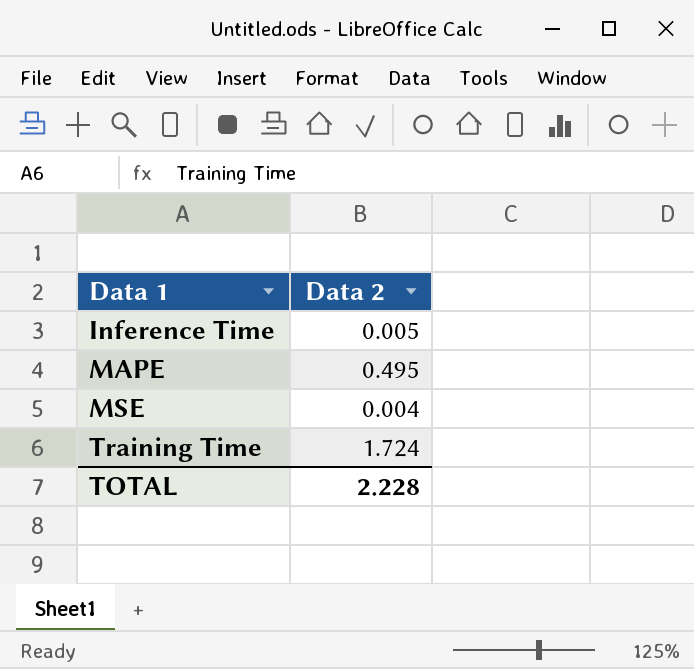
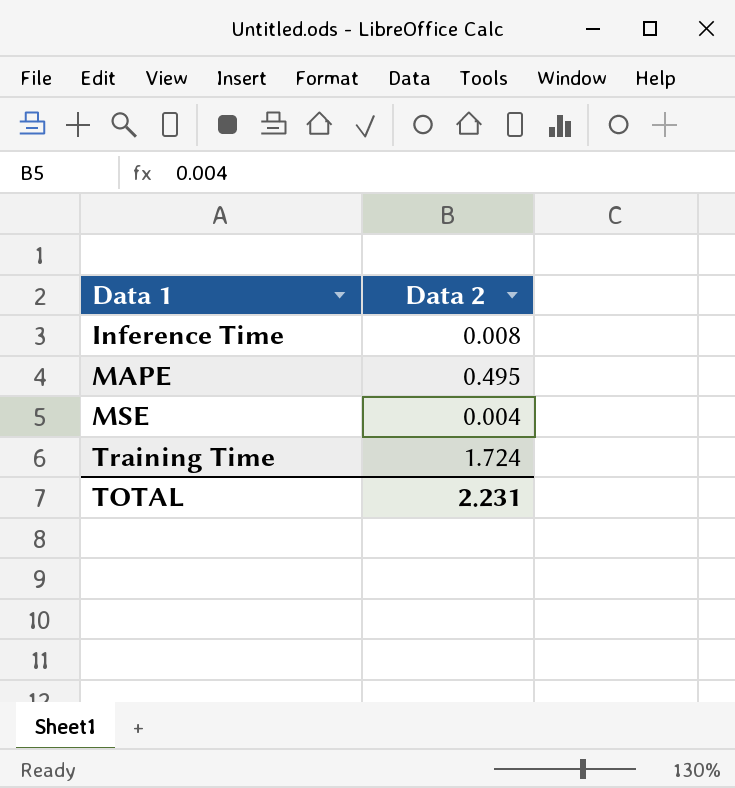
Inference Time | Data 2: 0.005 -> 0.008
TOTAL | Data 2: 2.228 -> 2.231

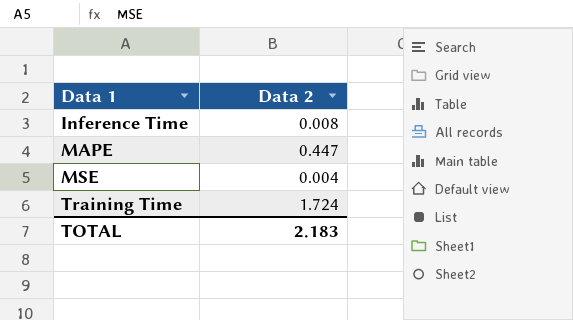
MAPE | Data 2: 0.495 -> 0.447
TOTAL | Data 2: 2.231 -> 2.183

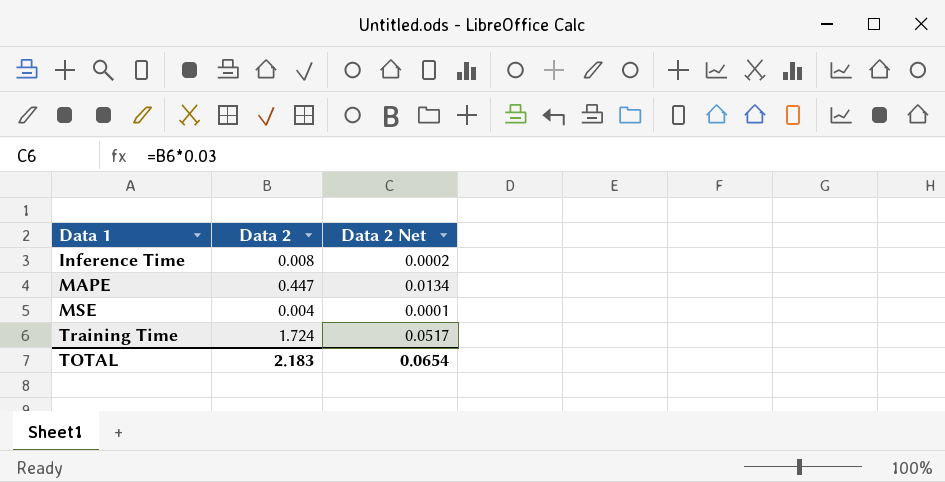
column Data 2 Net | formula: none -> [Data 2] * 0.03

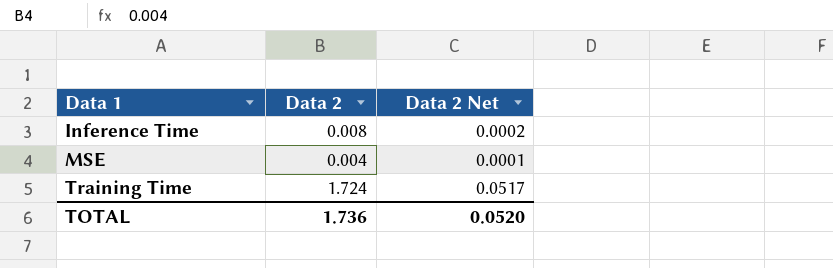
row MAPE: 0.447 | 0.0134 -> none
TOTAL | Data 2: 2.183 -> 1.736
TOTAL | Data 2 Net: 0.0654 -> 0.0520

